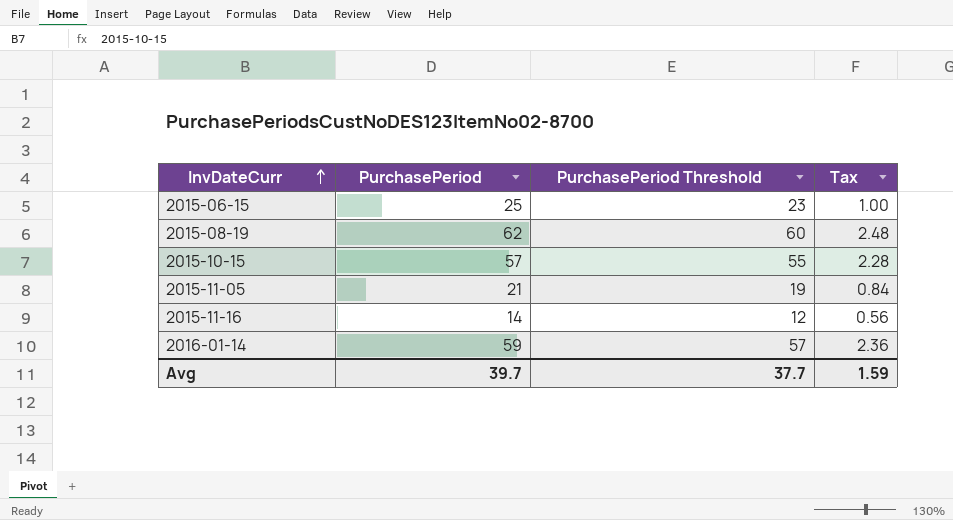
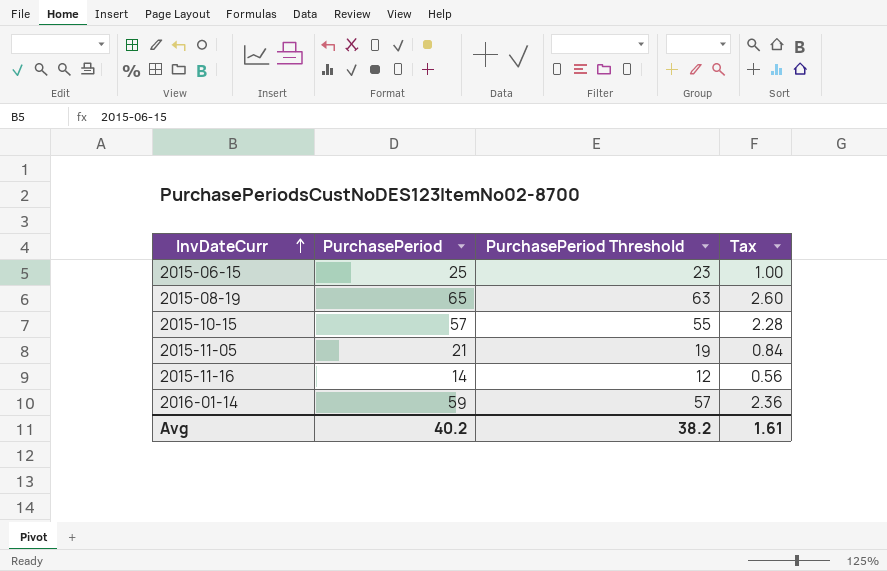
2015-08-19 | PurchasePeriod: 62 -> 65
2015-08-19 | PurchasePeriod Threshold: 60 -> 63
2015-08-19 | Tax: 2.48 -> 2.60
Avg | PurchasePeriod: 39.7 -> 40.2
Avg | PurchasePeriod Threshold: 37.7 -> 38.2
Avg | Tax: 1.59 -> 1.61

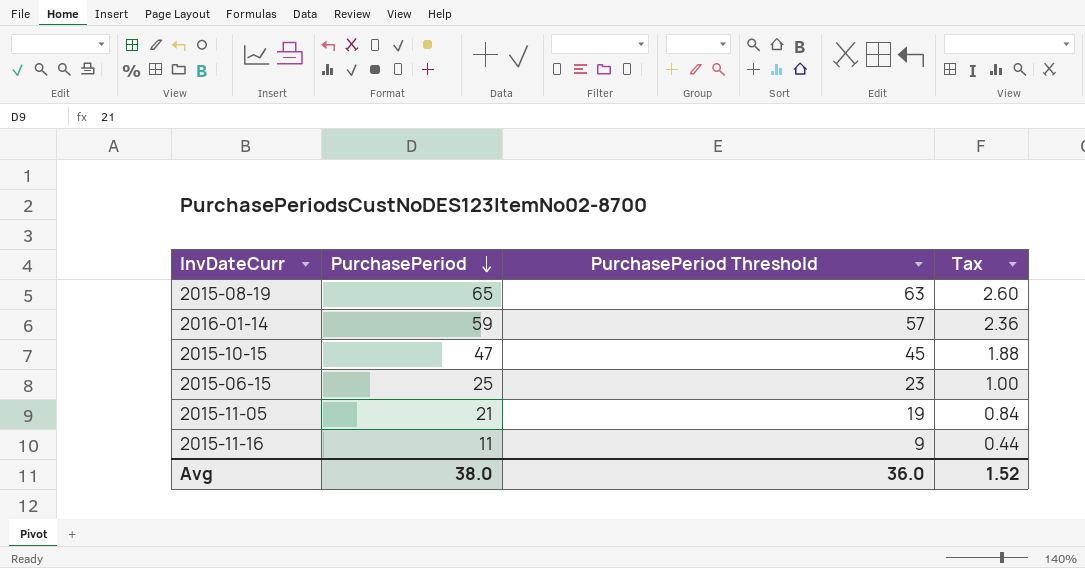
row order: InvDateCurr ascending -> PurchasePeriod descending
2015-10-15 | PurchasePeriod: 57 -> 47
2015-10-15 | PurchasePeriod Threshold: 55 -> 45
2015-10-15 | Tax: 2.28 -> 1.88
2015-11-16 | PurchasePeriod: 14 -> 11
2015-11-16 | PurchasePeriod Threshold: 12 -> 9
2015-11-16 | Tax: 0.56 -> 0.44
Avg | PurchasePeriod: 40.2 -> 38.0
Avg | PurchasePeriod Threshold: 38.2 -> 36.0
Avg | Tax: 1.61 -> 1.52

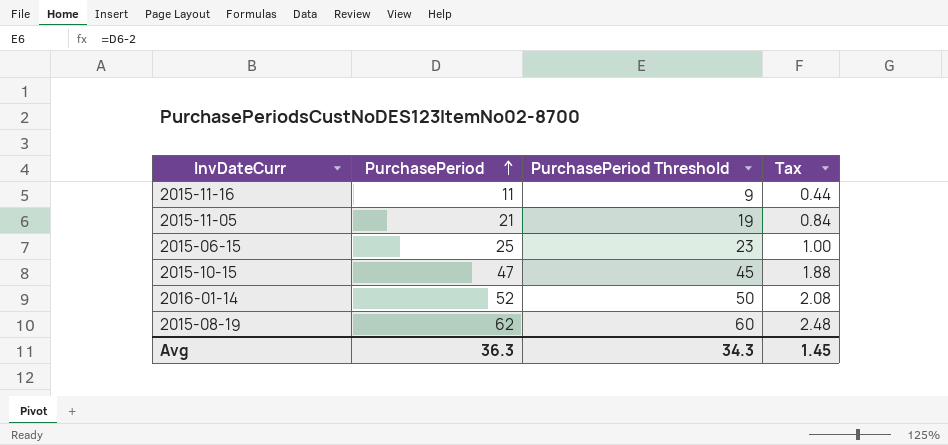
row order: PurchasePeriod descending -> PurchasePeriod ascending
2016-01-14 | PurchasePeriod: 59 -> 52
2016-01-14 | PurchasePeriod Threshold: 57 -> 50
2016-01-14 | Tax: 2.36 -> 2.08
2015-08-19 | PurchasePeriod: 65 -> 62
2015-08-19 | PurchasePeriod Threshold: 63 -> 60
2015-08-19 | Tax: 2.60 -> 2.48
Avg | PurchasePeriod: 38.0 -> 36.3
Avg | PurchasePeriod Threshold: 36.0 -> 34.3
Avg | Tax: 1.52 -> 1.45

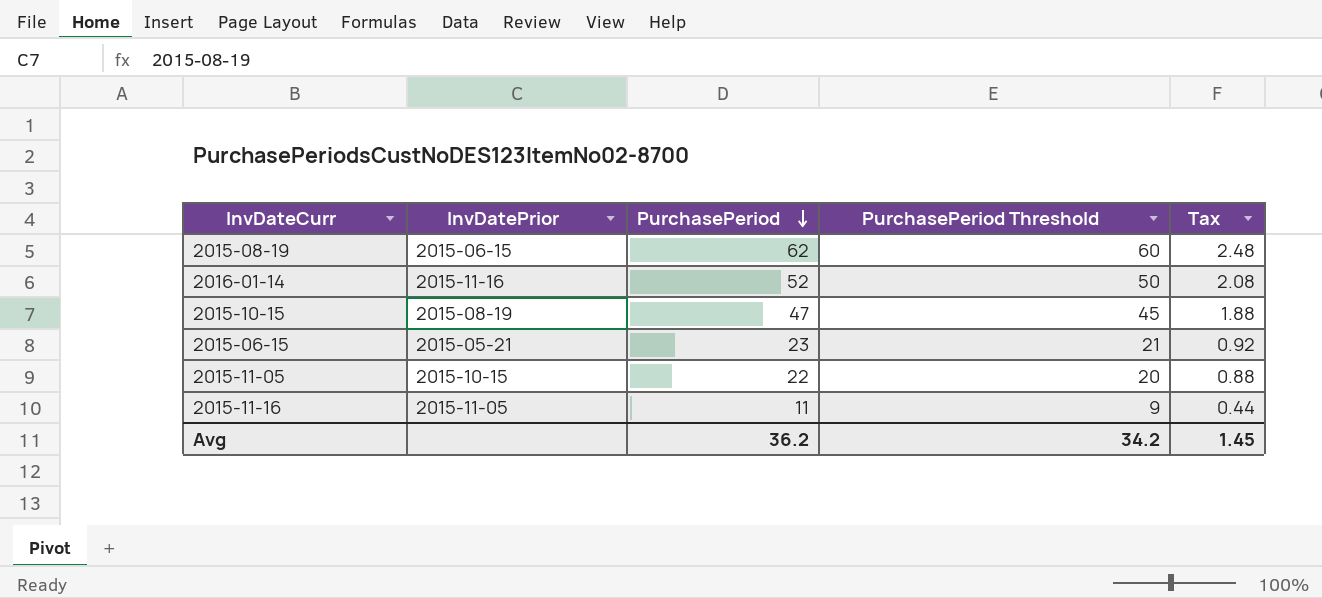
row order: PurchasePeriod ascending -> PurchasePeriod descending
column InvDatePrior | position: none -> 2
2015-06-15 | PurchasePeriod: 25 -> 23
2015-06-15 | PurchasePeriod Threshold: 23 -> 21
2015-06-15 | Tax: 1.00 -> 0.92
2015-11-05 | PurchasePeriod: 21 -> 22
2015-11-05 | PurchasePeriod Threshold: 19 -> 20
2015-11-05 | Tax: 0.84 -> 0.88
Avg | PurchasePeriod: 36.3 -> 36.2
Avg | PurchasePeriod Threshold: 34.3 -> 34.2

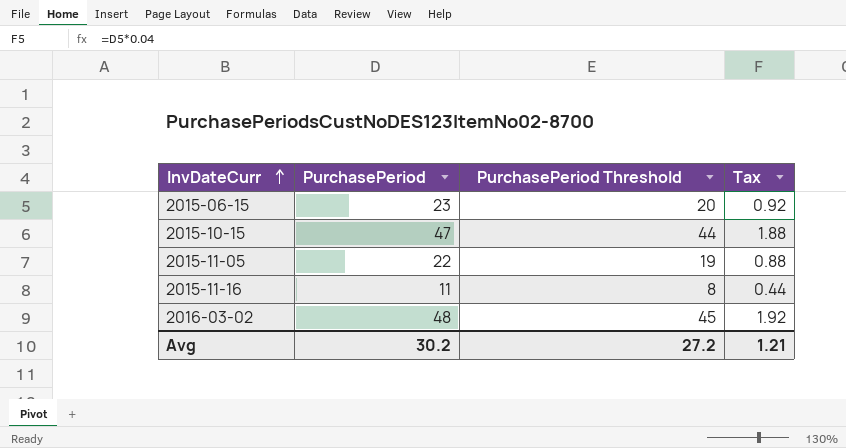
row order: PurchasePeriod descending -> InvDateCurr ascending
column InvDatePrior | position: 2 -> none
column PurchasePeriod Threshold | formula: [PurchasePeriod] - 2 -> [PurchasePeriod] - 3
row 2015-08-19: 2015-06-15 | 62 | 60 | 2.48 -> none
row 2016-01-14: 2015-11-16 | 52 | 50 | 2.08 -> none
row 2016-03-02: none -> 48 | 45 | 1.92
Avg | PurchasePeriod: 36.2 -> 30.2
Avg | PurchasePeriod Threshold: 34.2 -> 27.2
Avg | Tax: 1.45 -> 1.21

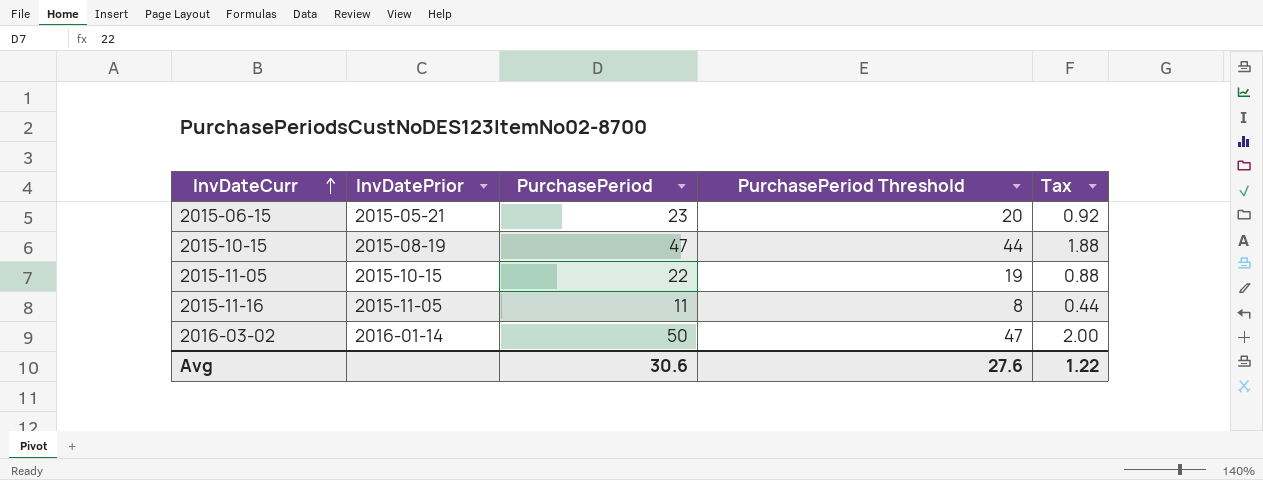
column InvDatePrior | position: none -> 2
2016-03-02 | PurchasePeriod: 48 -> 50
2016-03-02 | PurchasePeriod Threshold: 45 -> 47
2016-03-02 | Tax: 1.92 -> 2.00
Avg | PurchasePeriod: 30.2 -> 30.6
Avg | PurchasePeriod Threshold: 27.2 -> 27.6
Avg | Tax: 1.21 -> 1.22

